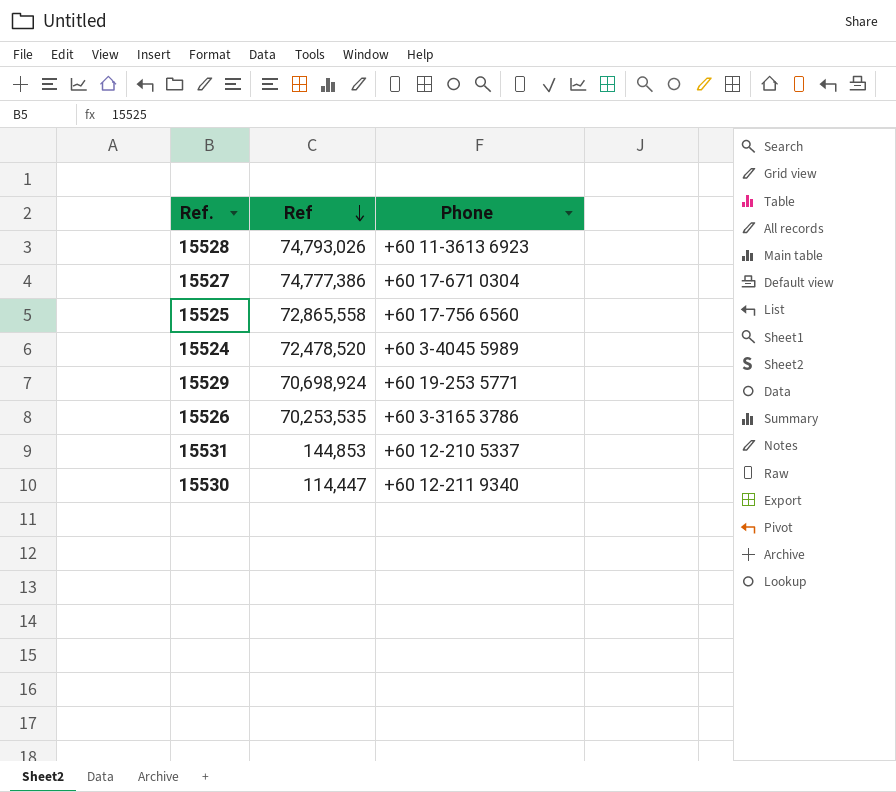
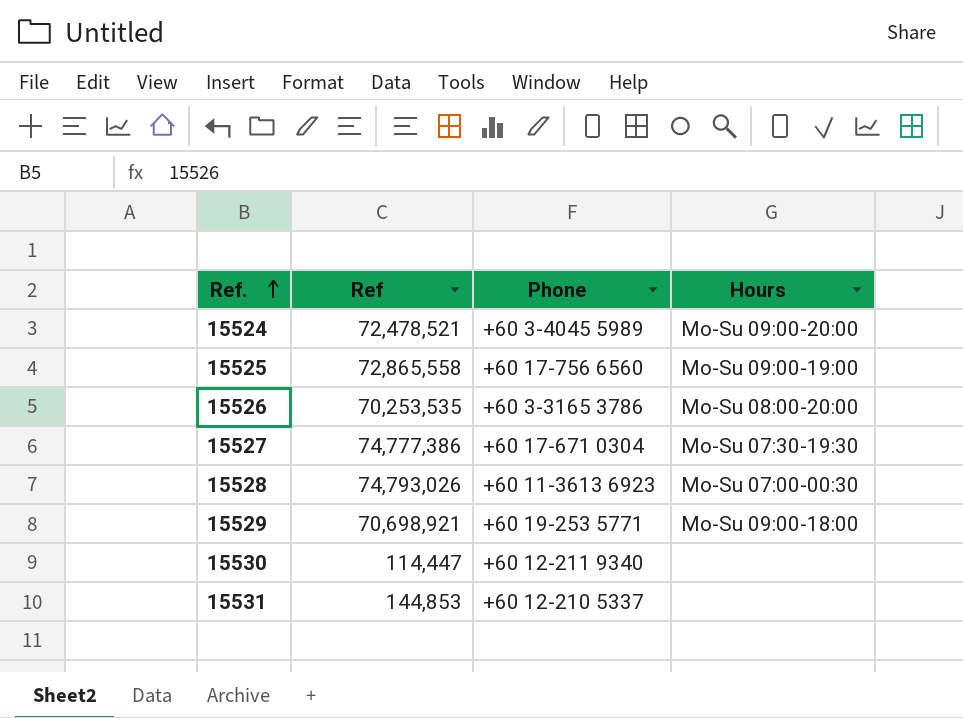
row order: Ref descending -> Ref. ascending
column Hours | position: none -> 4
15524 | Ref: 72,478,520 -> 72,478,521
15529 | Ref: 70,698,924 -> 70,698,921

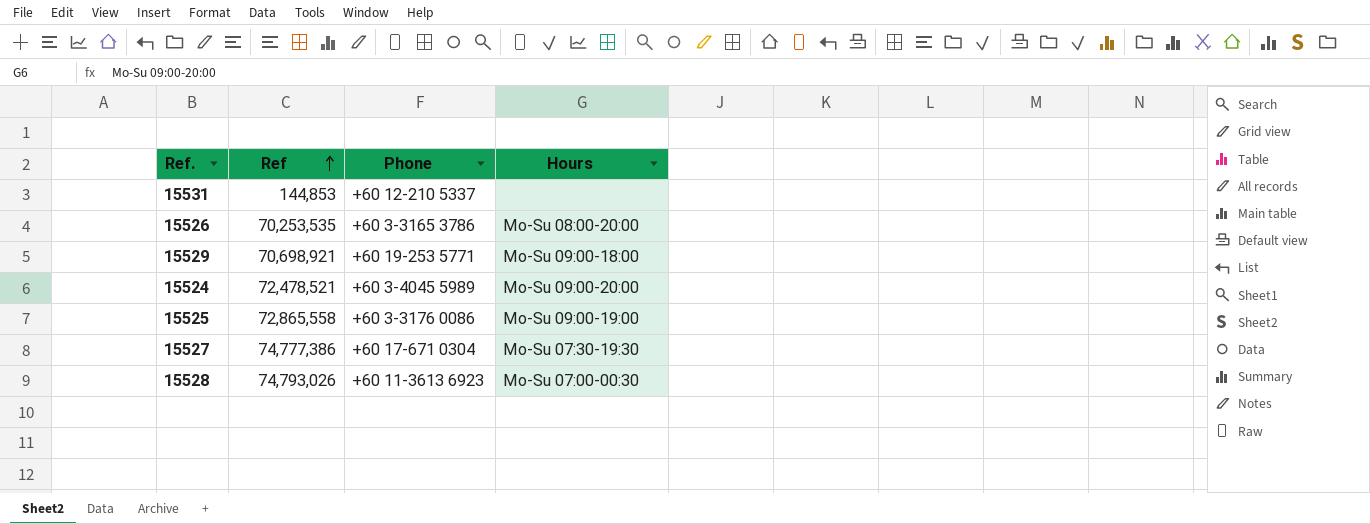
row order: Ref. ascending -> Ref ascending
row 15530: 114,447 | +60 12-211 9340 | none -> none
15525 | Phone: +60 17-756 6560 -> +60 3-3176 0086

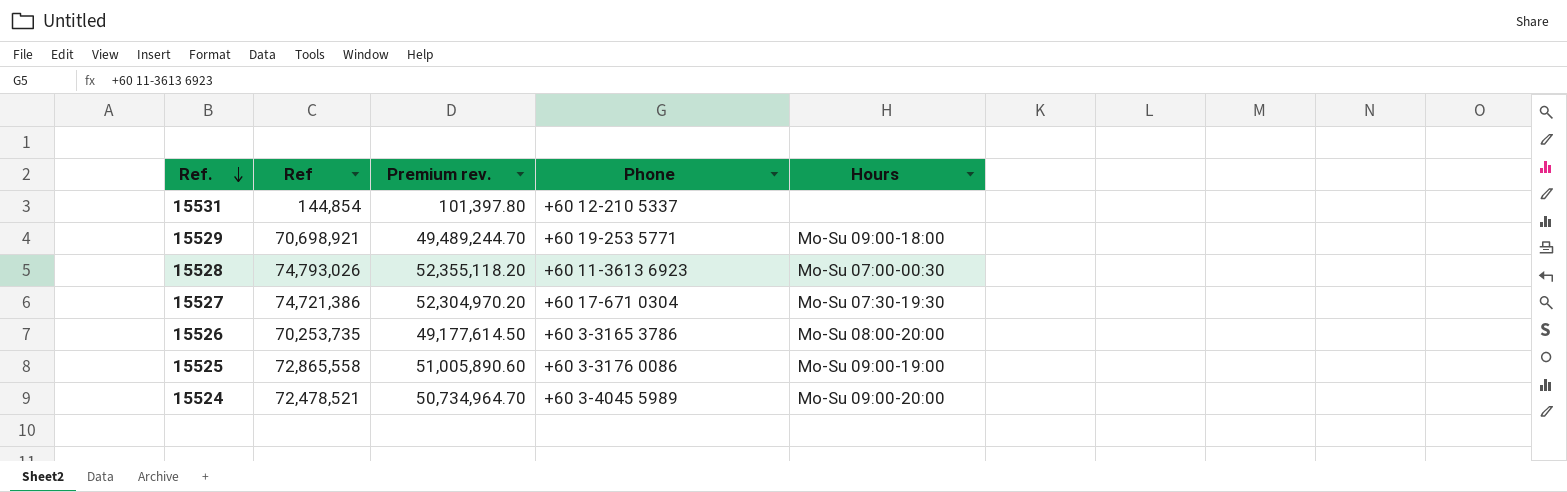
row order: Ref ascending -> Ref. descending
column Premium rev. | formula: none -> [Ref] * 0.7
15531 | Ref: 144,853 -> 144,854
15527 | Ref: 74,777,386 -> 74,721,386
15526 | Ref: 70,253,535 -> 70,253,735

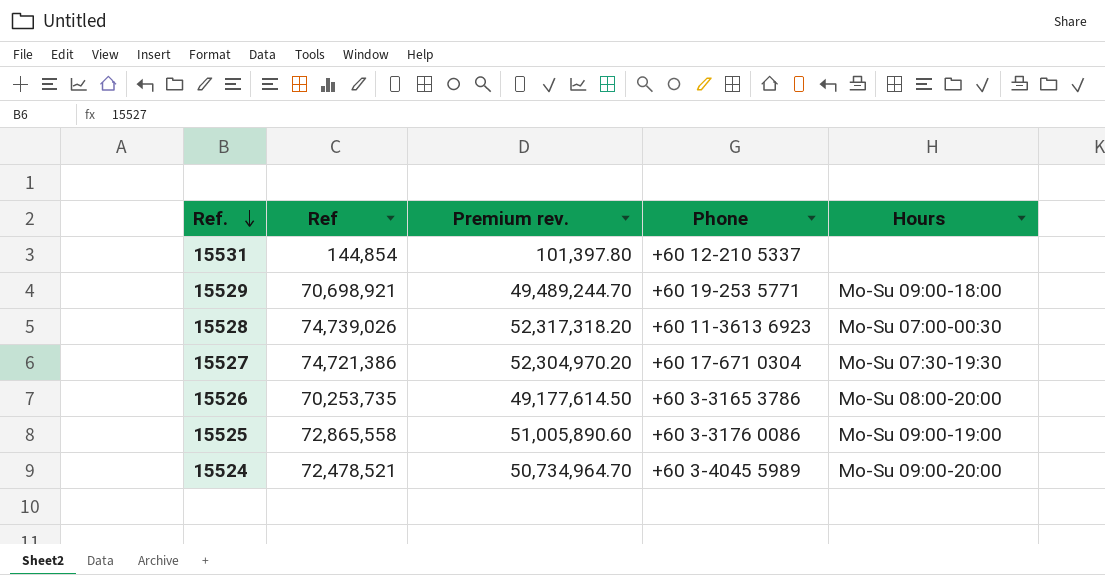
15528 | Ref: 74,793,026 -> 74,739,026
15528 | Premium rev.: 52,355,118.20 -> 52,317,318.20

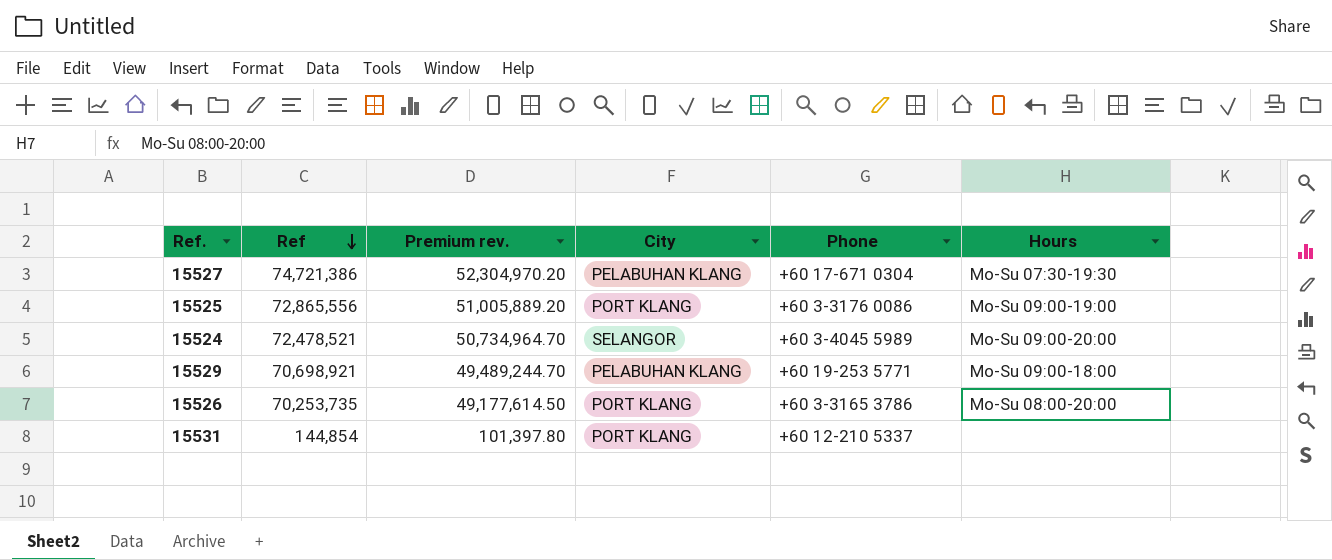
row order: Ref. descending -> Ref descending
column City | position: none -> 4
row 15528: 74,739,026 | 52,317,318.20 | +60 11-3613 6923 | Mo-Su 07:00-00:30 -> none
15525 | Ref: 72,865,558 -> 72,865,556
15525 | Premium rev.: 51,005,890.60 -> 51,005,889.20

